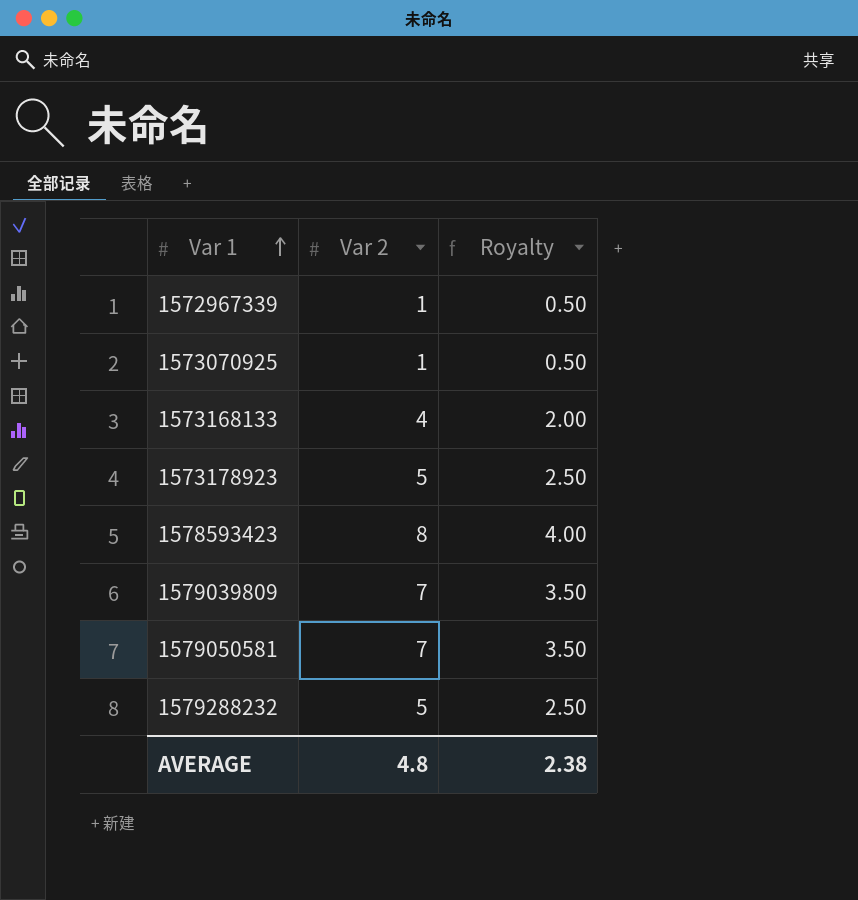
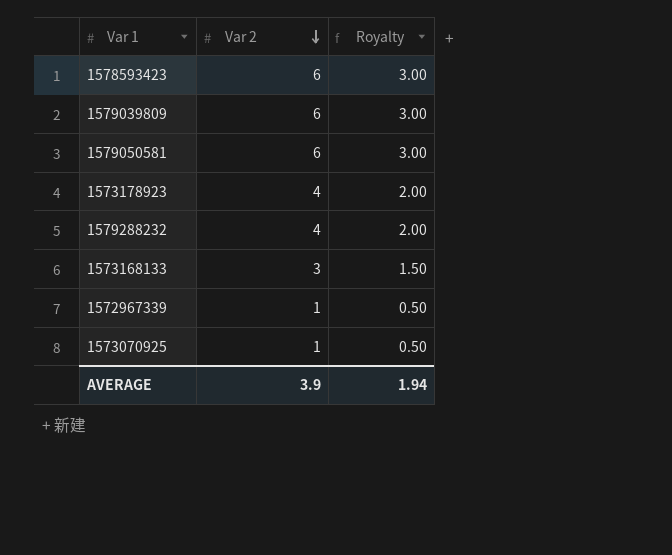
row order: Var 1 ascending -> Var 2 descending
1578593423 | Var 2: 8 -> 6
1578593423 | Royalty: 4.00 -> 3.00
1579039809 | Var 2: 7 -> 6
1579039809 | Royalty: 3.50 -> 3.00
1579050581 | Var 2: 7 -> 6
1579050581 | Royalty: 3.50 -> 3.00
1573178923 | Var 2: 5 -> 4
1573178923 | Royalty: 2.50 -> 2.00
1579288232 | Var 2: 5 -> 4
1579288232 | Royalty: 2.50 -> 2.00
1573168133 | Var 2: 4 -> 3
1573168133 | Royalty: 2.00 -> 1.50
AVERAGE | Var 2: 4.8 -> 3.9
AVERAGE | Royalty: 2.38 -> 1.94

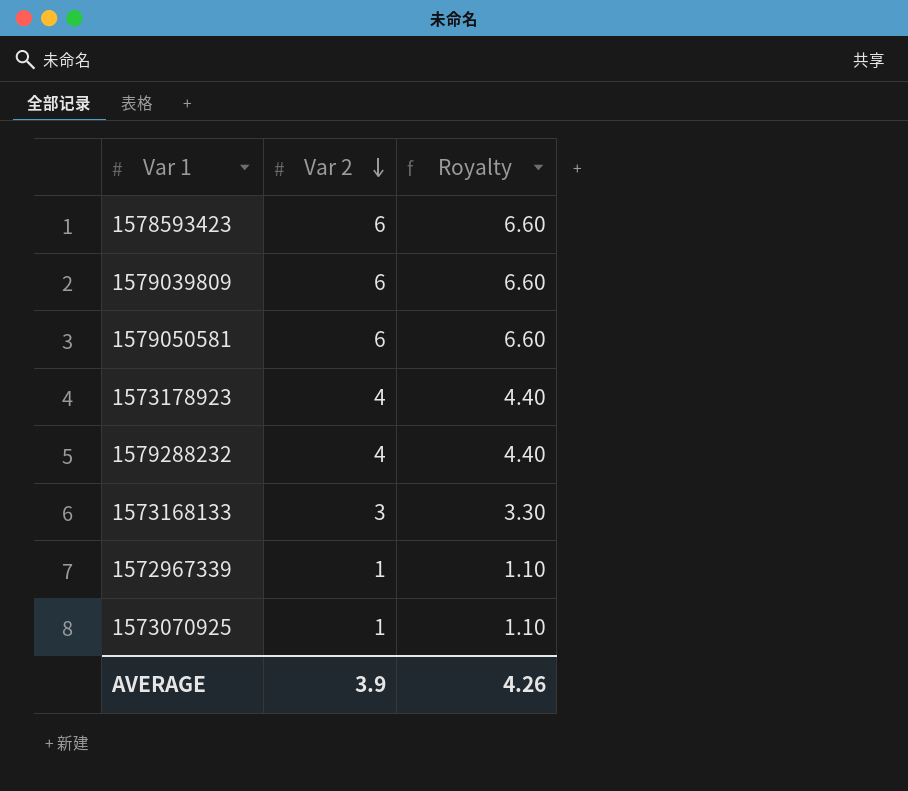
column Royalty | formula: [Var 2] * 0.5 -> [Var 2] * 1.1
AVERAGE | Royalty: 1.94 -> 4.26

